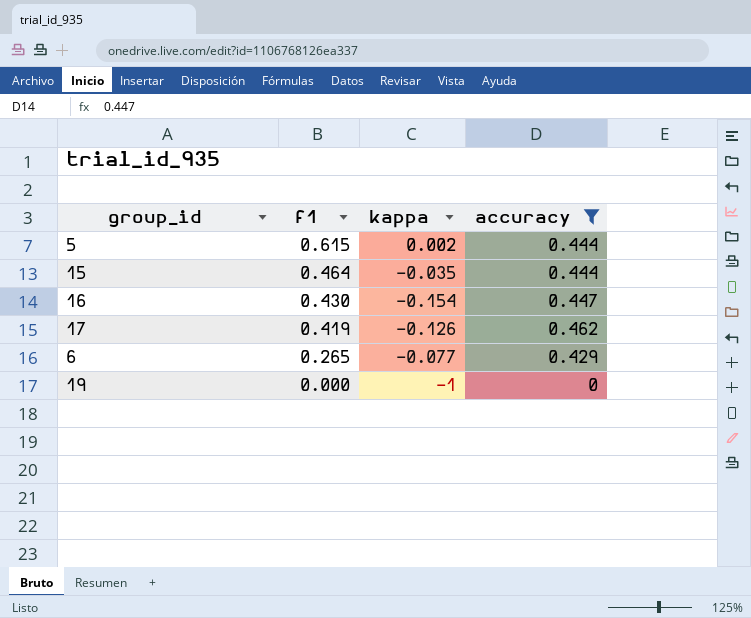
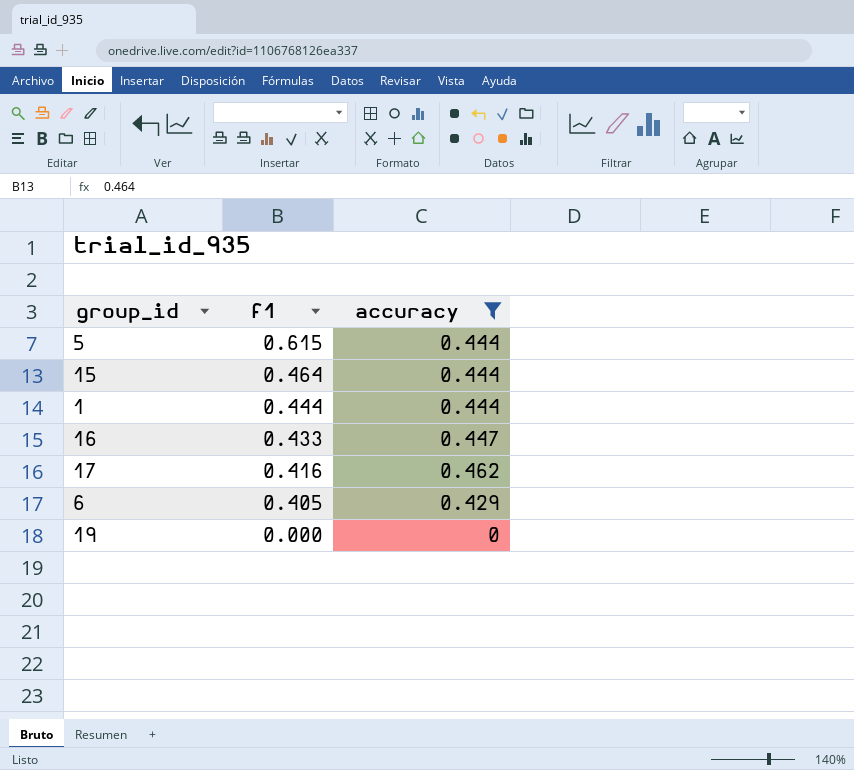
column kappa | position: 3 -> none
row 1: none -> 0.444 | 0.444
16 | f1: 0.430 -> 0.433
17 | f1: 0.419 -> 0.416
6 | f1: 0.265 -> 0.405

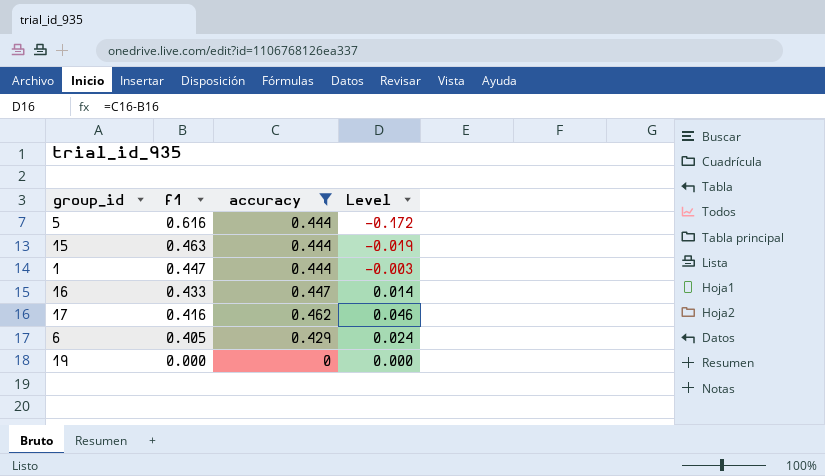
column Level | formula: none -> [accuracy] - [f1]
5 | f1: 0.615 -> 0.616
15 | f1: 0.464 -> 0.463
1 | f1: 0.444 -> 0.447

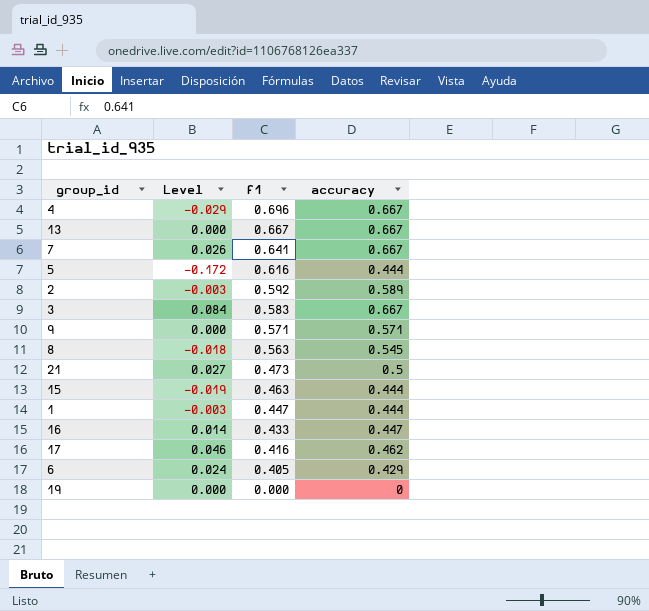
filter: accuracy <= 0.462 -> none
column Level | position: 4 -> 2

